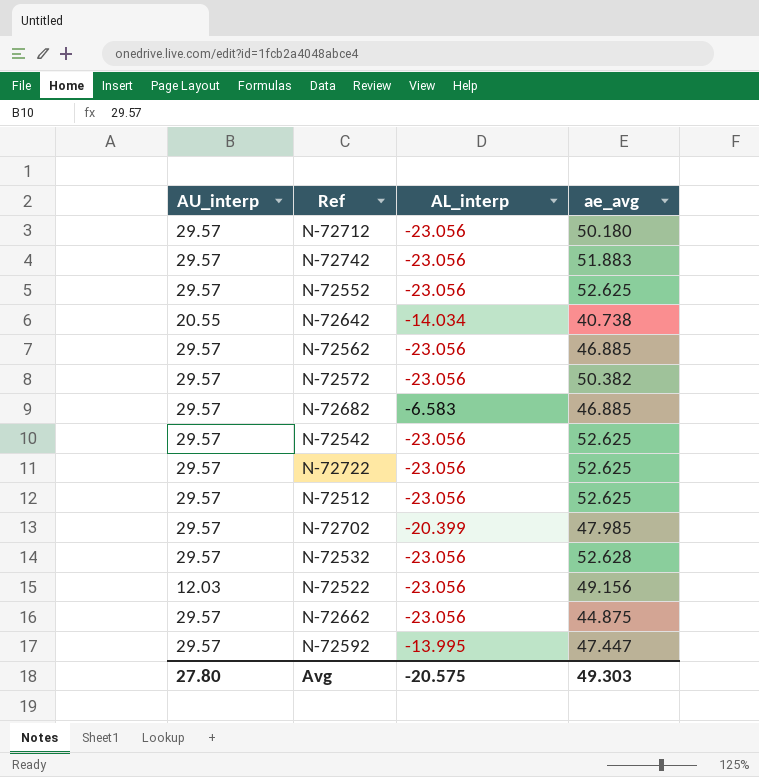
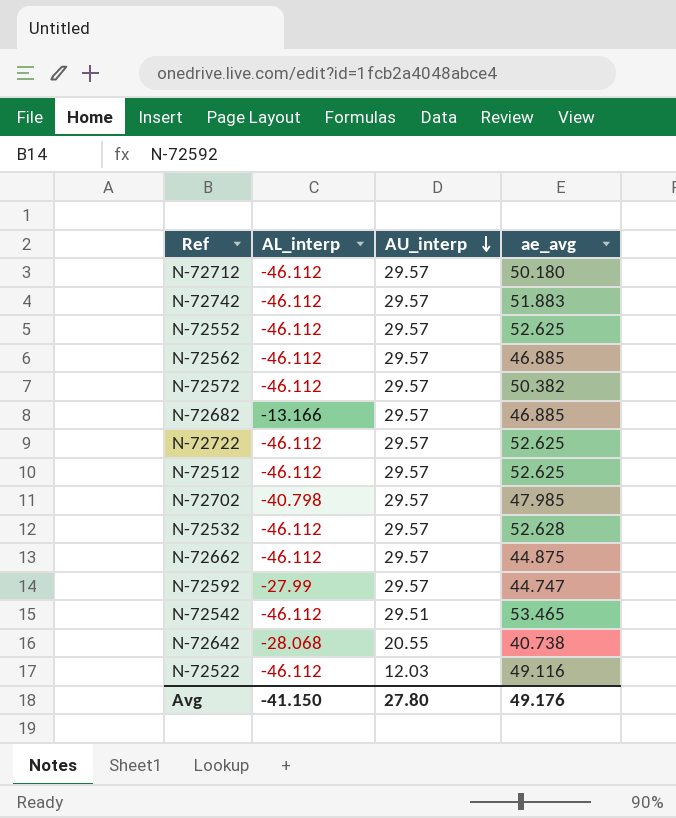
row order: none -> AU_interp descending
column AU_interp | position: 1 -> 3
N-72712 | AL_interp: -23.056 -> -46.112
N-72742 | AL_interp: -23.056 -> -46.112
N-72552 | AL_interp: -23.056 -> -46.112
N-72562 | AL_interp: -23.056 -> -46.112
N-72572 | AL_interp: -23.056 -> -46.112
N-72682 | AL_interp: -6.583 -> -13.166
N-72722 | AL_interp: -23.056 -> -46.112
N-72512 | AL_interp: -23.056 -> -46.112
N-72702 | AL_interp: -20.399 -> -40.798
N-72532 | AL_interp: -23.056 -> -46.112
N-72662 | AL_interp: -23.056 -> -46.112
N-72592 | AL_interp: -13.995 -> -27.99
N-72592 | ae_avg: 47.447 -> 44.747
N-72542 | AL_interp: -23.056 -> -46.112
N-72542 | AU_interp: 29.57 -> 29.51
N-72542 | ae_avg: 52.625 -> 53.465
N-72642 | AL_interp: -14.034 -> -28.068
N-72522 | AL_interp: -23.056 -> -46.112
N-72522 | ae_avg: 49.156 -> 49.116
Avg | AL_interp: -20.575 -> -41.150
Avg | ae_avg: 49.303 -> 49.176

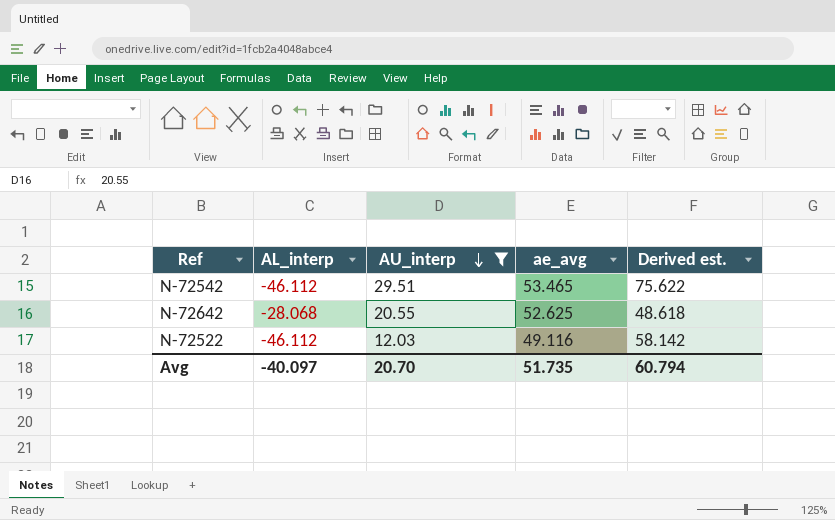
filter: none -> AU_interp != 29.57
column Derived est. | formula: none -> [AU_interp] - [AL_interp]
N-72642 | ae_avg: 40.738 -> 52.625
Avg | AL_interp: -41.150 -> -40.097
Avg | AU_interp: 27.80 -> 20.70
Avg | ae_avg: 49.176 -> 51.735

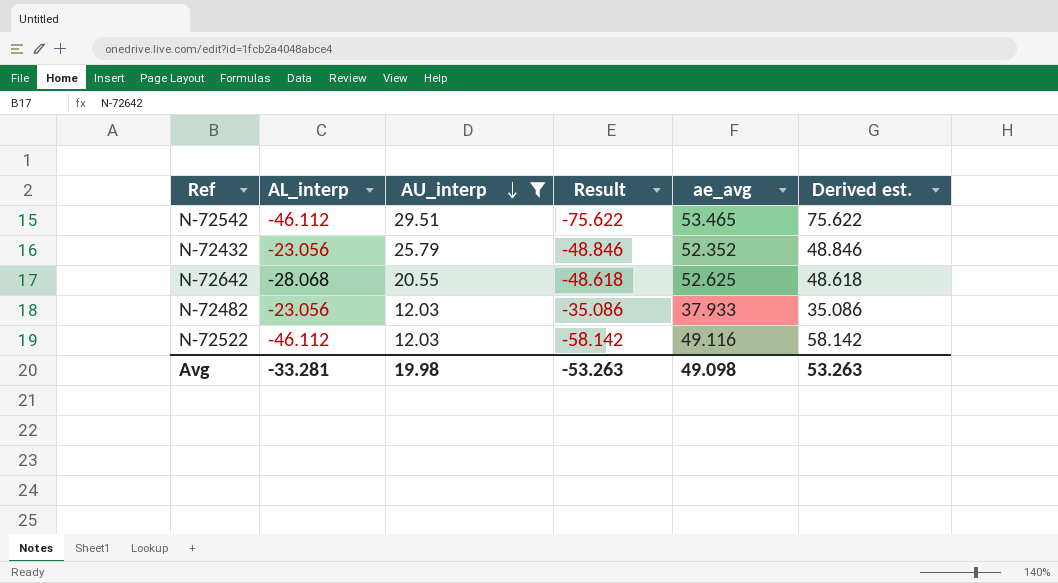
column Result | formula: none -> [AL_interp] - [AU_interp]
row N-72432: none -> -23.056 | 25.79 | -48.846 | 52.352 | 48.846
row N-72482: none -> -23.056 | 12.03 | -35.086 | 37.933 | 35.086
Avg | AL_interp: -40.097 -> -33.281
Avg | AU_interp: 20.70 -> 19.98
Avg | ae_avg: 51.735 -> 49.098
Avg | Derived est.: 60.794 -> 53.263

